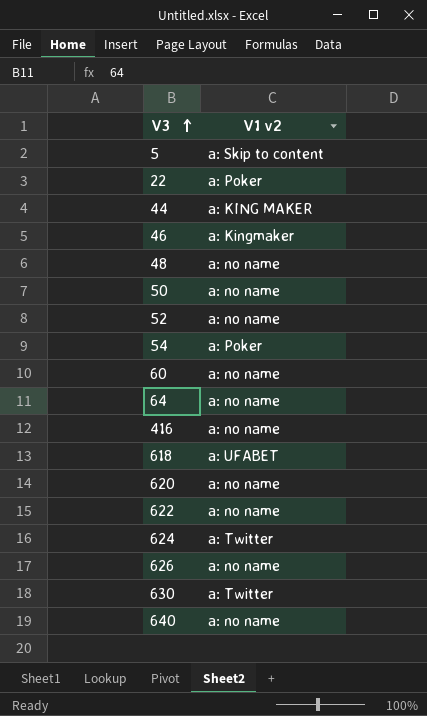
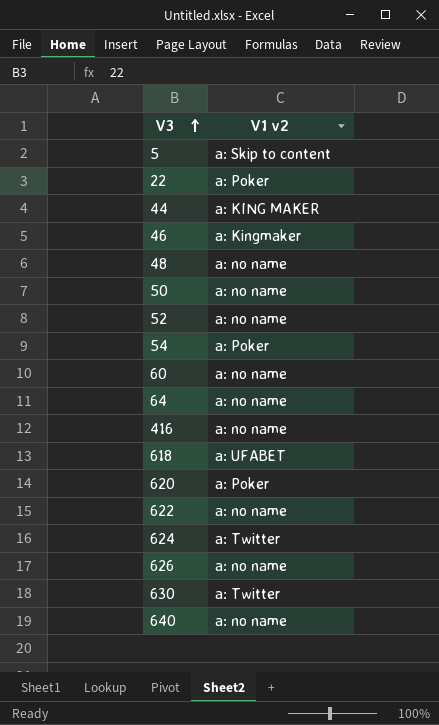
620 | V1 v2: a: no name -> a: Poker

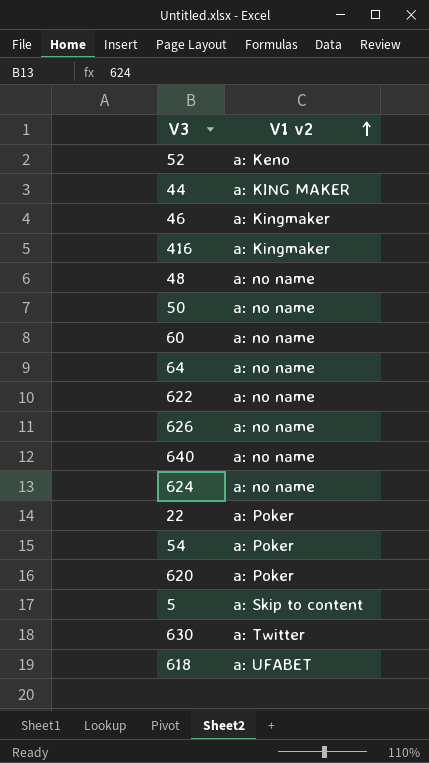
row order: V3 ascending -> V1 v2 ascending
52 | V1 v2: a: no name -> a: Keno
416 | V1 v2: a: no name -> a: Kingmaker
624 | V1 v2: a: Twitter -> a: no name

